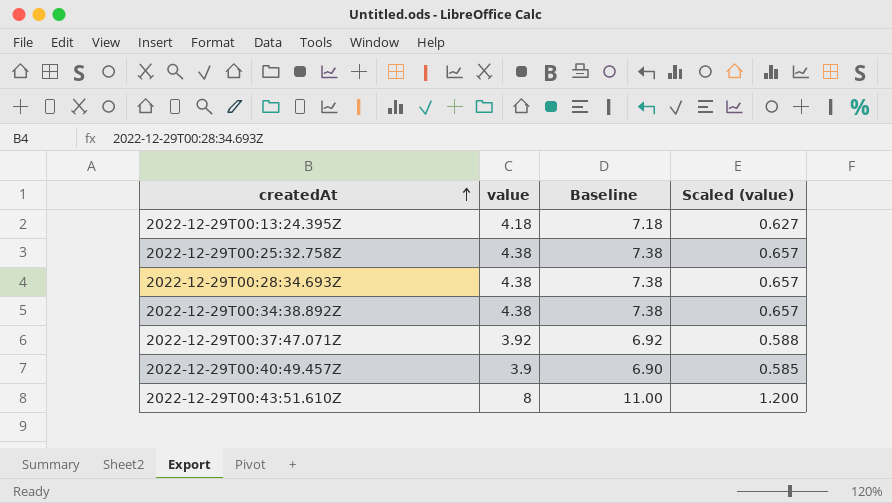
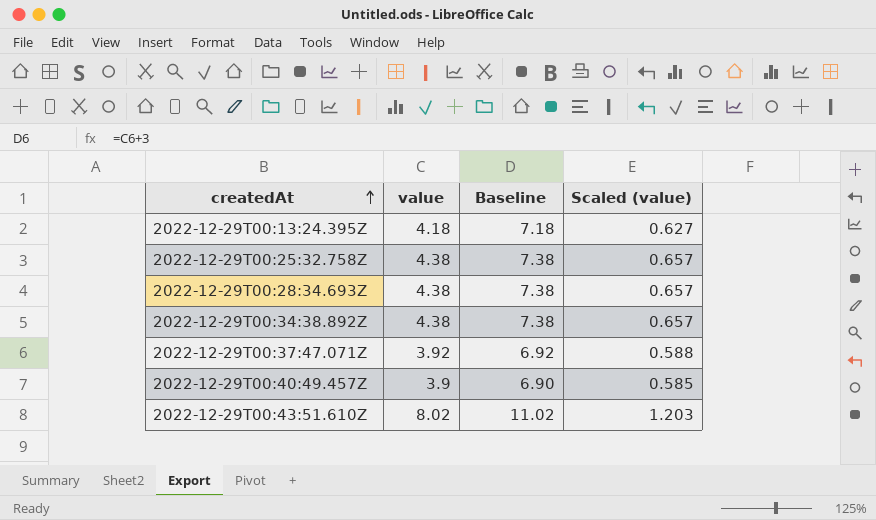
2022-12-29T00:43:51.610Z | value: 8 -> 8.02
2022-12-29T00:43:51.610Z | Baseline: 11.00 -> 11.02
2022-12-29T00:43:51.610Z | Scaled (value): 1.200 -> 1.203

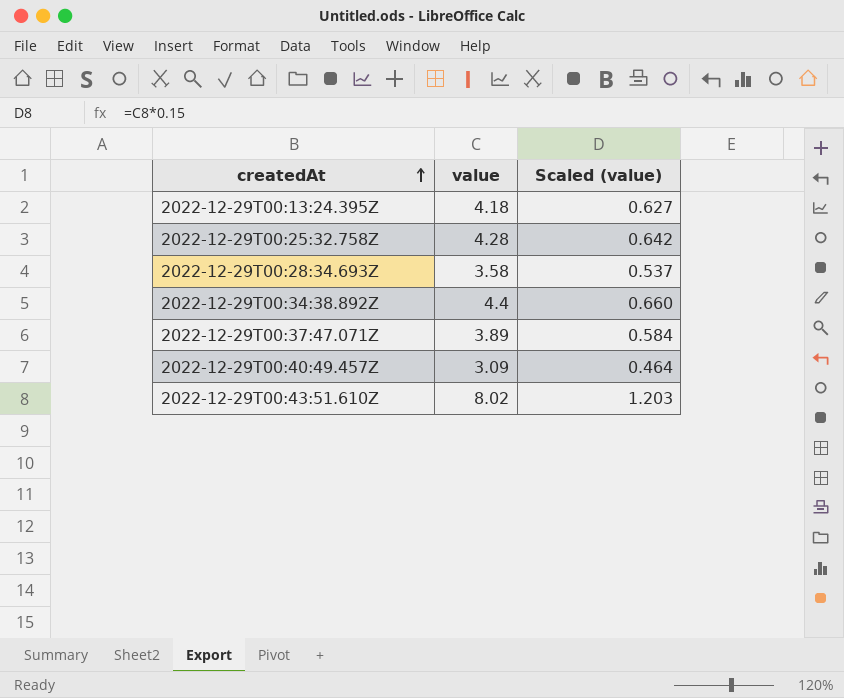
column Baseline | formula: [value] + 3 -> none
2022-12-29T00:25:32.758Z | value: 4.38 -> 4.28
2022-12-29T00:25:32.758Z | Scaled (value): 0.657 -> 0.642
2022-12-29T00:28:34.693Z | value: 4.38 -> 3.58
2022-12-29T00:28:34.693Z | Scaled (value): 0.657 -> 0.537
2022-12-29T00:34:38.892Z | value: 4.38 -> 4.4
2022-12-29T00:34:38.892Z | Scaled (value): 0.657 -> 0.660
2022-12-29T00:37:47.071Z | value: 3.92 -> 3.89
2022-12-29T00:37:47.071Z | Scaled (value): 0.588 -> 0.584
2022-12-29T00:40:49.457Z | value: 3.9 -> 3.09
2022-12-29T00:40:49.457Z | Scaled (value): 0.585 -> 0.464

